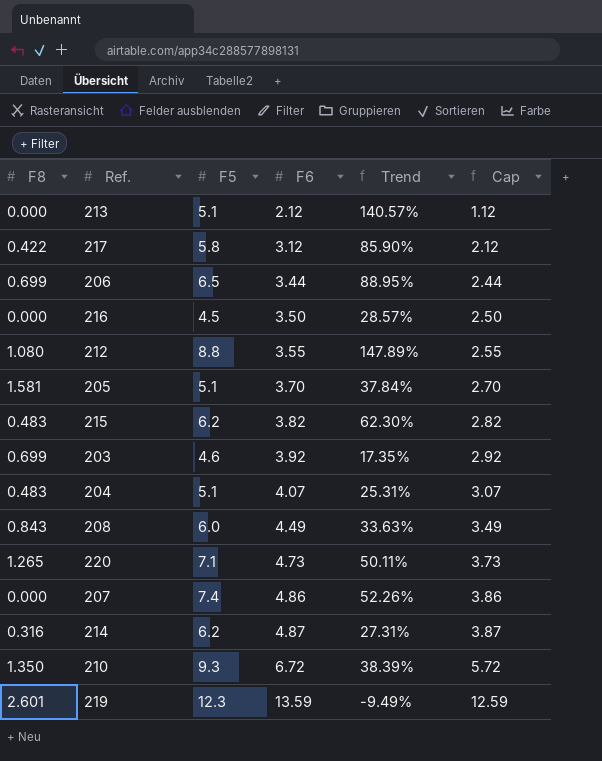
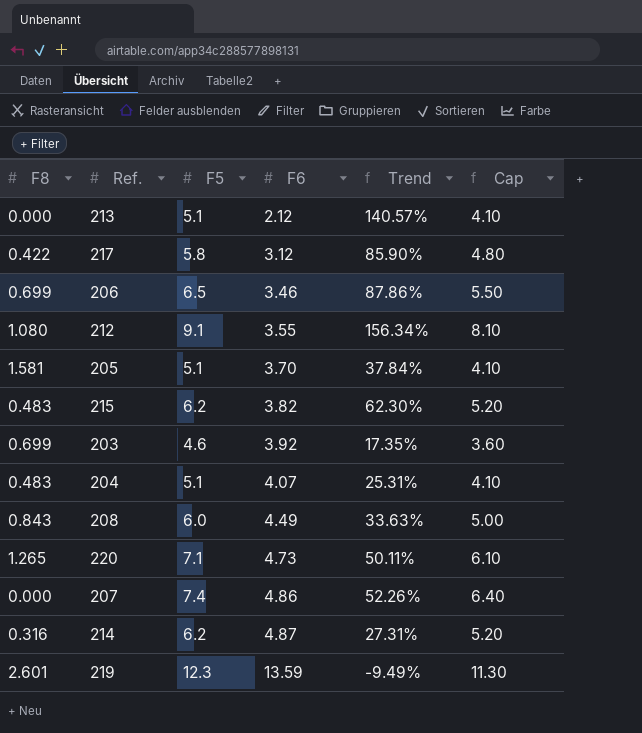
column Cap | formula: [F6] - 1 -> [F5] - 1
row 216: 0.000 | 4.5 | 3.50 | 28.57% | 2.50 -> none
row 210: 1.350 | 9.3 | 6.72 | 38.39% | 5.72 -> none
206 | F6: 3.44 -> 3.46
206 | Trend: 88.95% -> 87.86%
212 | F5: 8.8 -> 9.1
212 | Trend: 147.89% -> 156.34%

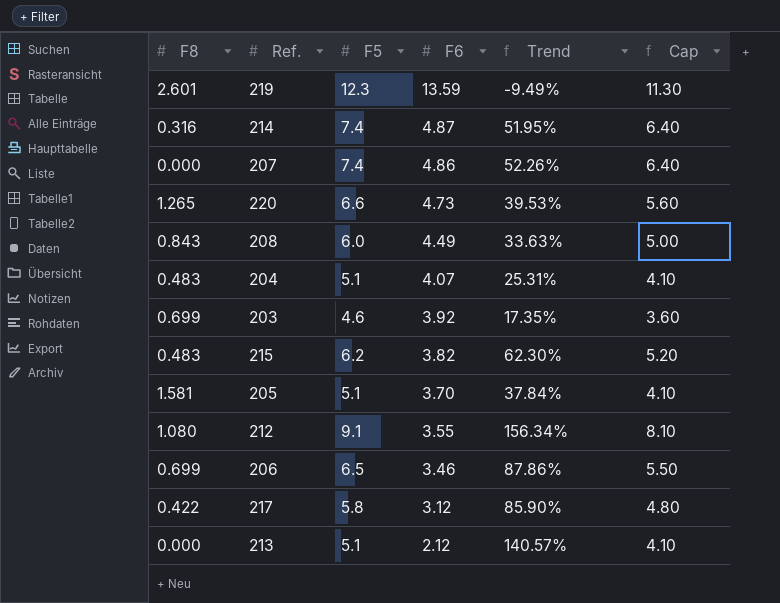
row order: F6 ascending -> F6 descending
214 | F5: 6.2 -> 7.4
214 | Trend: 27.31% -> 51.95%
214 | Cap: 5.20 -> 6.40
220 | F5: 7.1 -> 6.6
220 | Trend: 50.11% -> 39.53%
220 | Cap: 6.10 -> 5.60

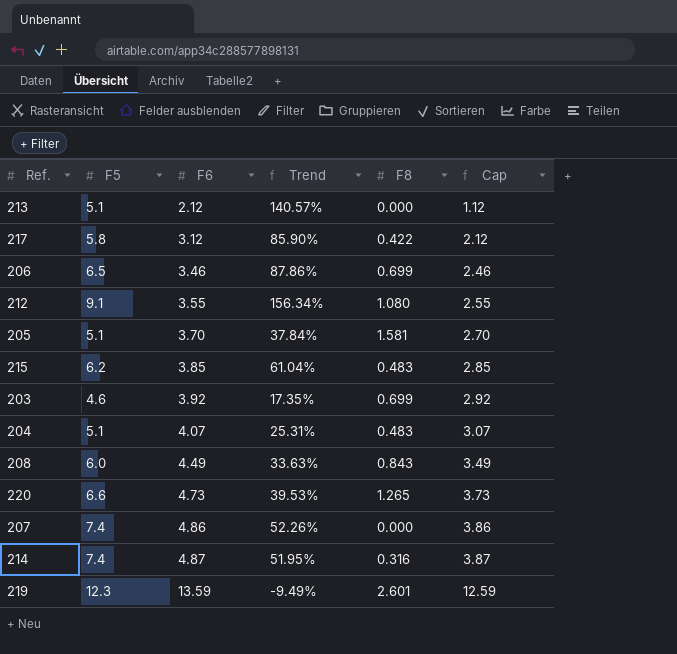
row order: F6 descending -> F6 ascending
column F8 | position: 1 -> 5
column Cap | formula: [F5] - 1 -> [F6] - 1
215 | F6: 3.82 -> 3.85
215 | Trend: 62.30% -> 61.04%

